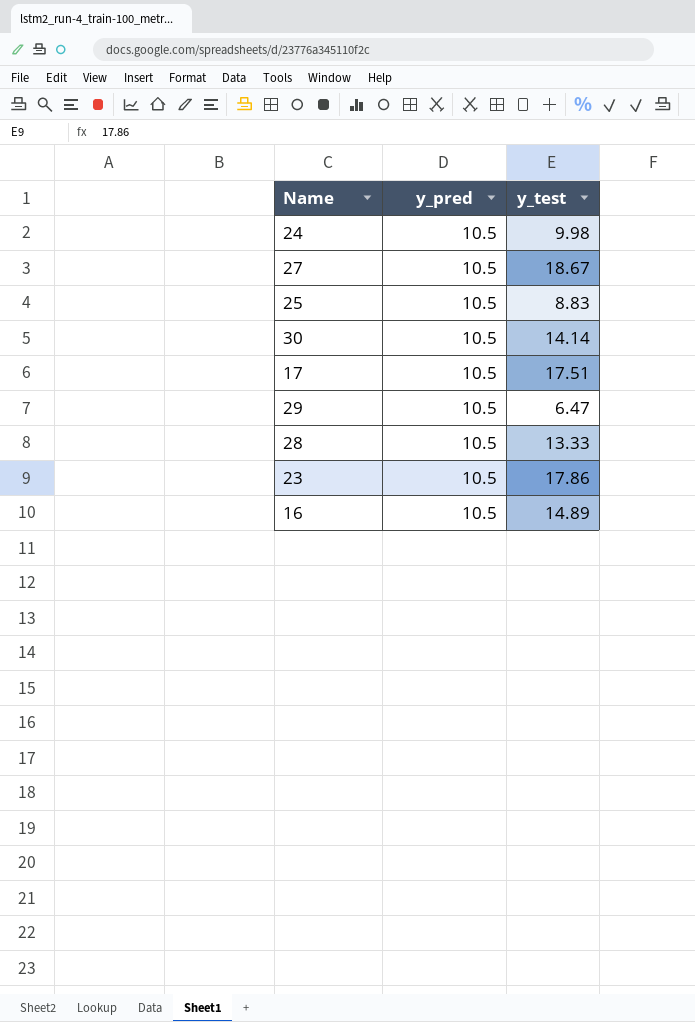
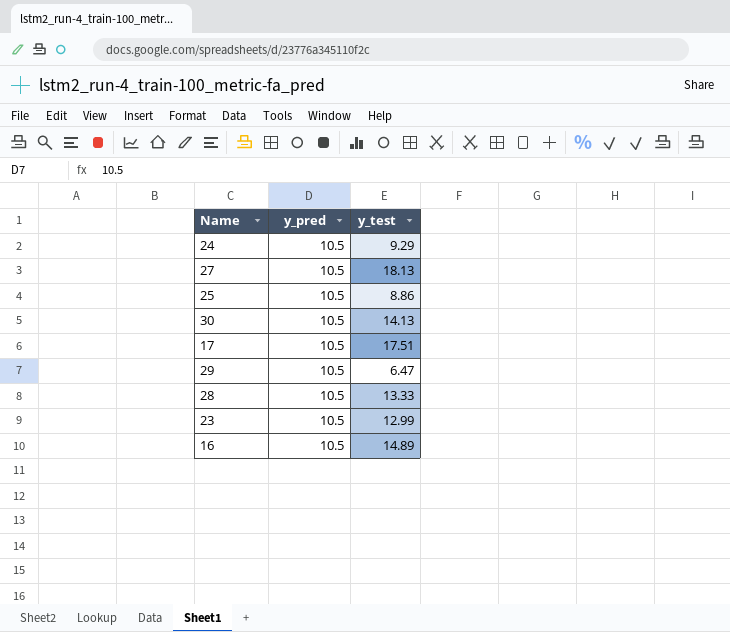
24 | y_test: 9.98 -> 9.29
27 | y_test: 18.67 -> 18.13
25 | y_test: 8.83 -> 8.86
30 | y_test: 14.14 -> 14.13
23 | y_test: 17.86 -> 12.99

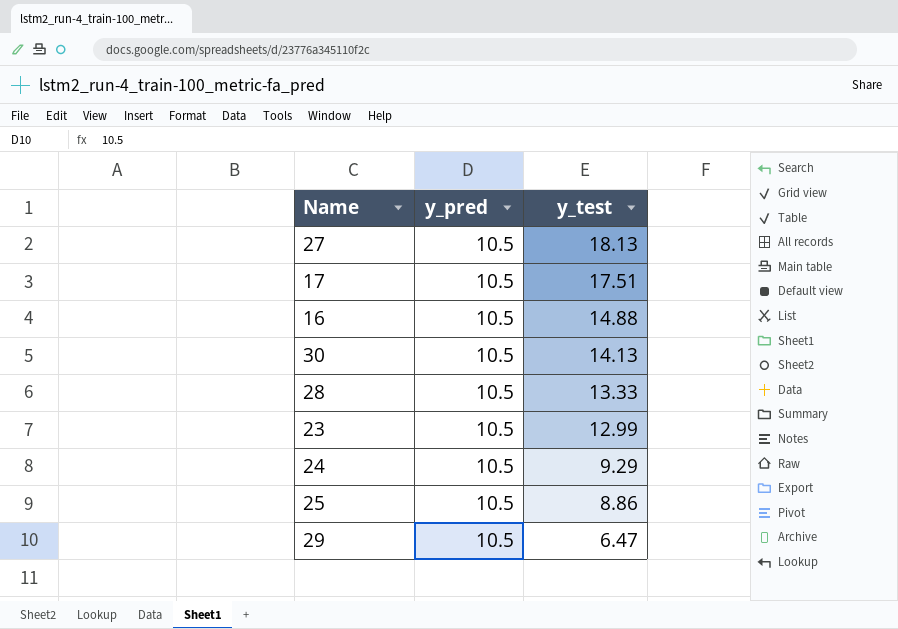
row order: none -> y_test descending
16 | y_test: 14.89 -> 14.88

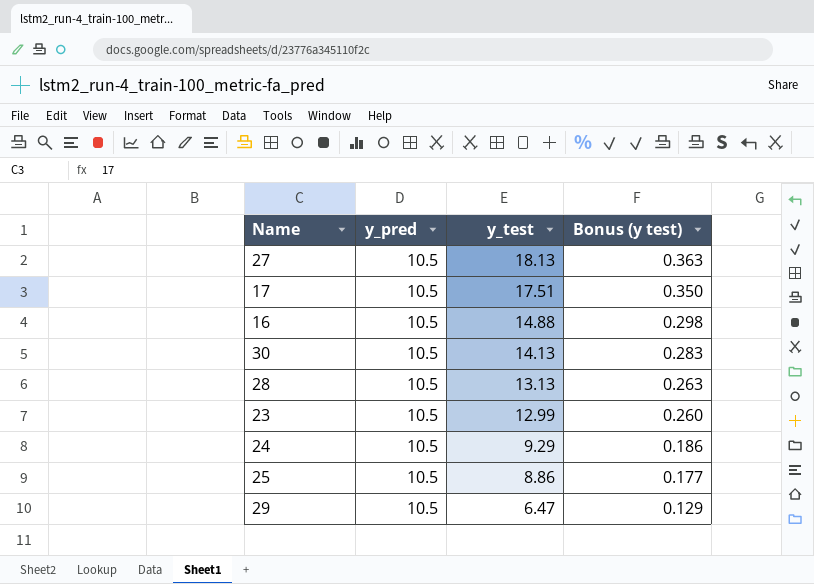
column Bonus (y test) | formula: none -> [y_test] * 0.02
28 | y_test: 13.33 -> 13.13

